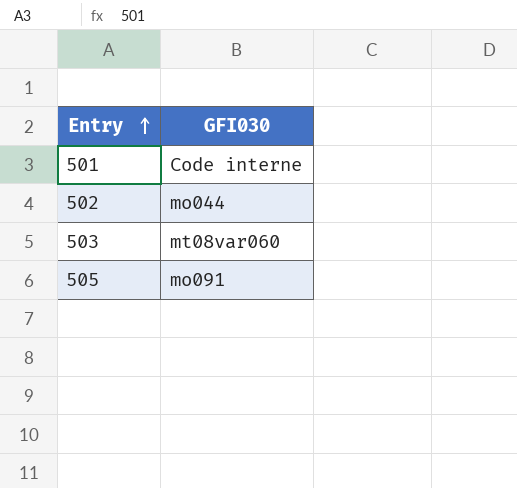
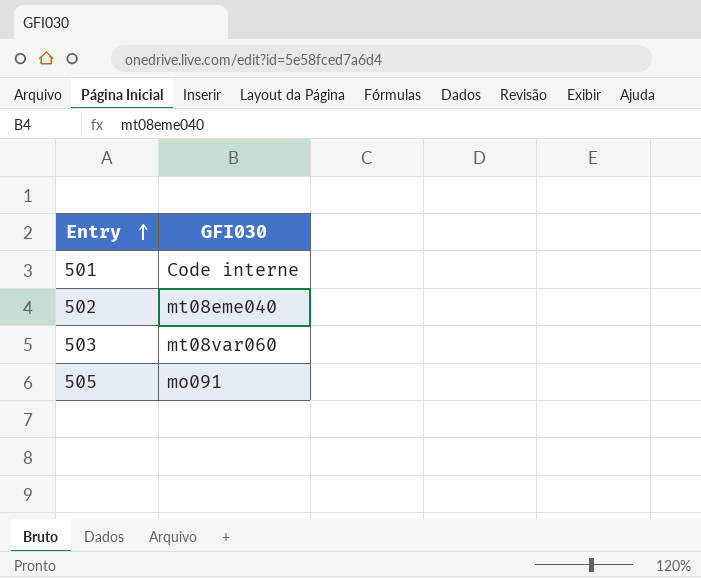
502 | GFI030: mo044 -> mt08eme040

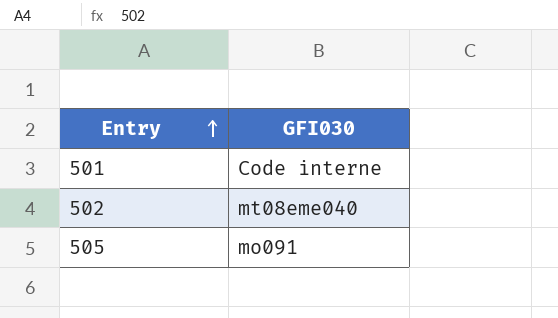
row 503: mt08var060 -> none

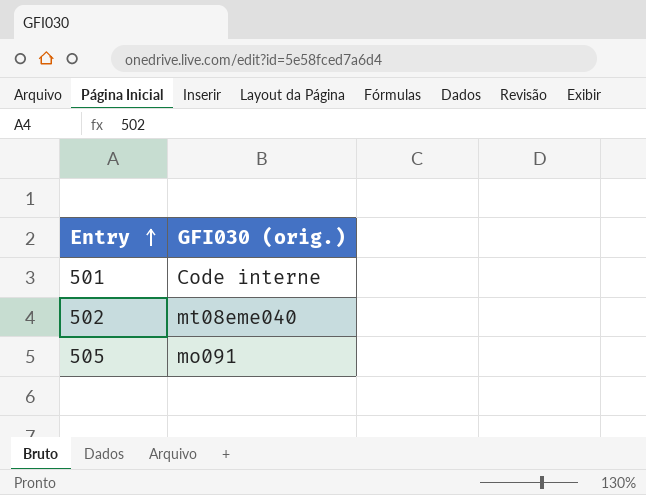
column name: GFI030 -> GFI030 (orig.)

